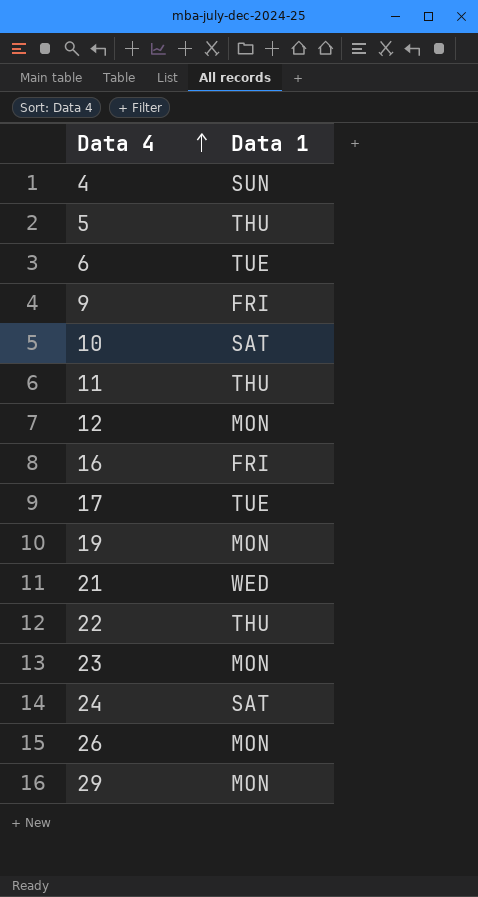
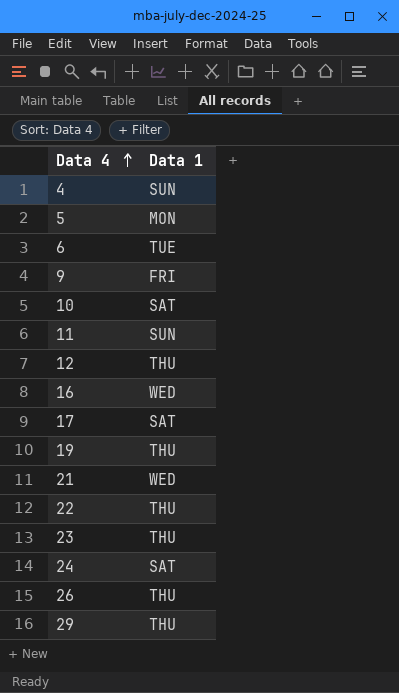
5 | Data 1: THU -> MON
11 | Data 1: THU -> SUN
12 | Data 1: MON -> THU
16 | Data 1: FRI -> WED
17 | Data 1: TUE -> SAT
19 | Data 1: MON -> THU
23 | Data 1: MON -> THU
26 | Data 1: MON -> THU
29 | Data 1: MON -> THU

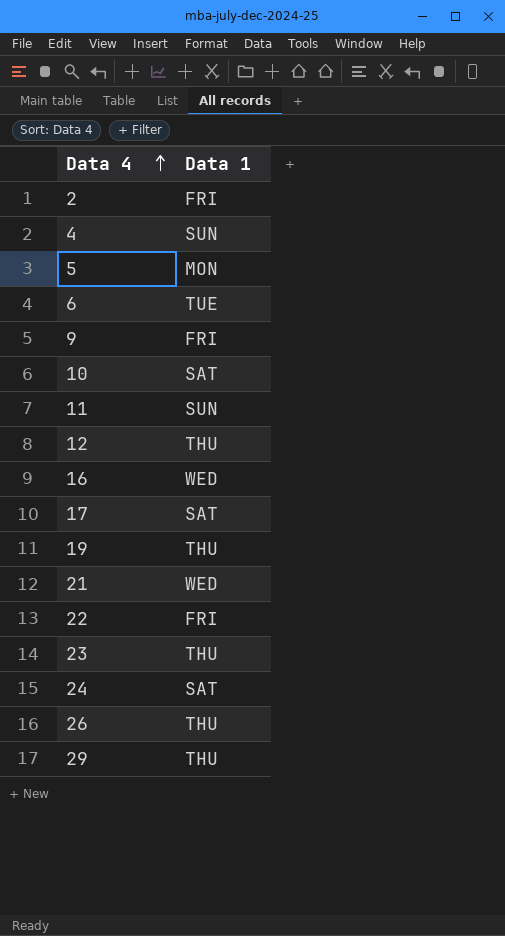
row 2: none -> FRI
22 | Data 1: THU -> FRI

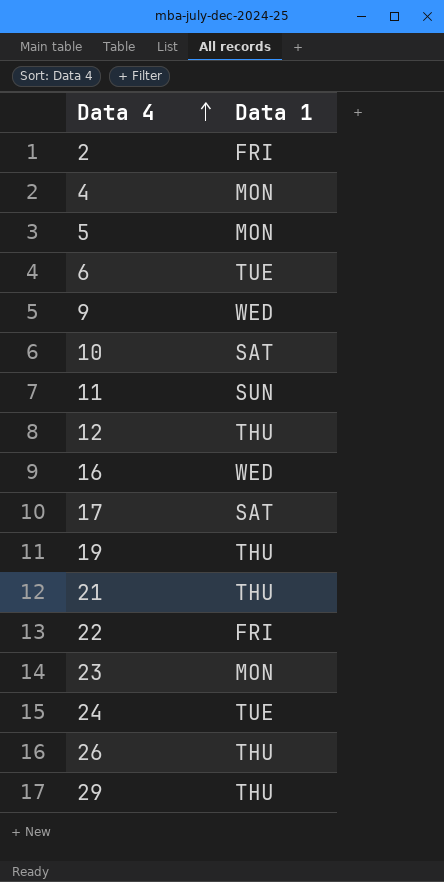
4 | Data 1: SUN -> MON
9 | Data 1: FRI -> WED
21 | Data 1: WED -> THU
23 | Data 1: THU -> MON
24 | Data 1: SAT -> TUE

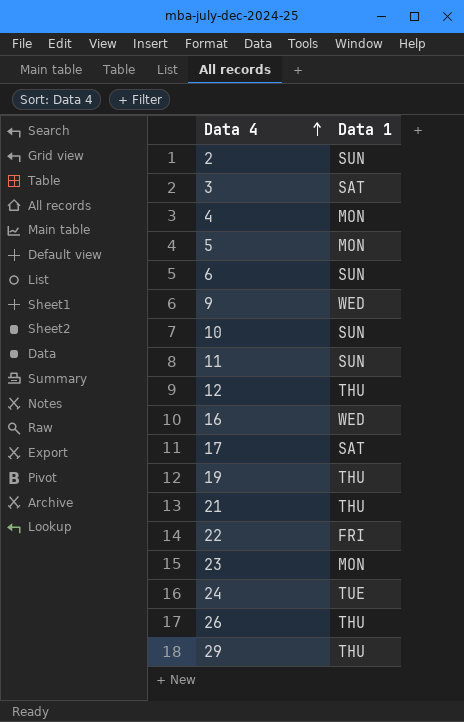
2 | Data 1: FRI -> SUN
row 3: none -> SAT
6 | Data 1: TUE -> SUN
10 | Data 1: SAT -> SUN

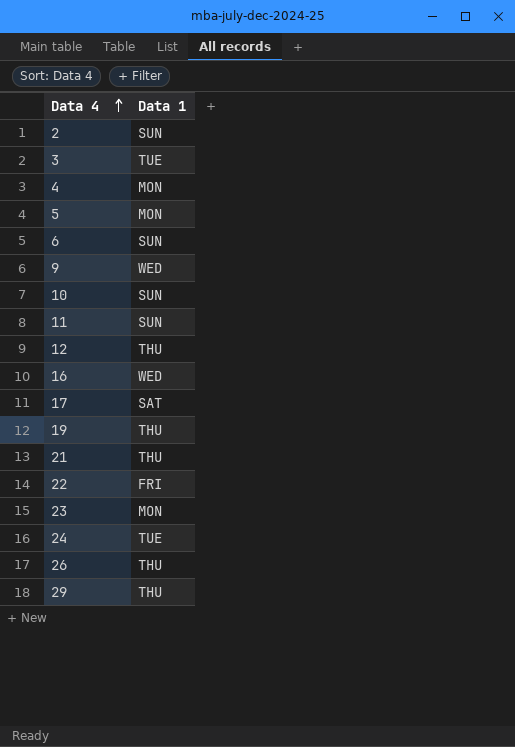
3 | Data 1: SAT -> TUE

